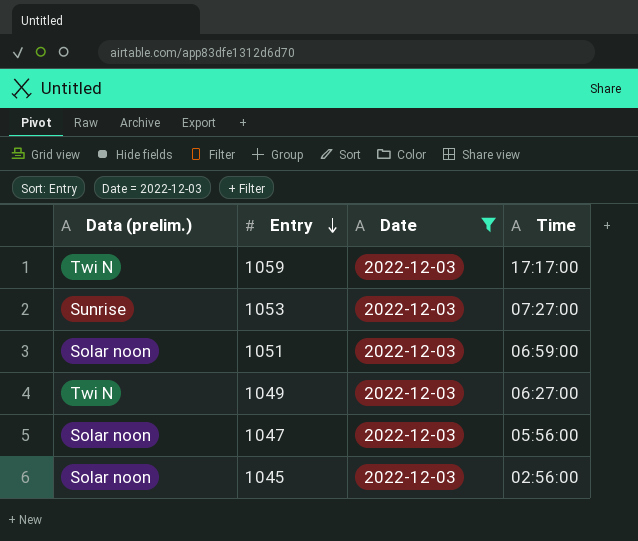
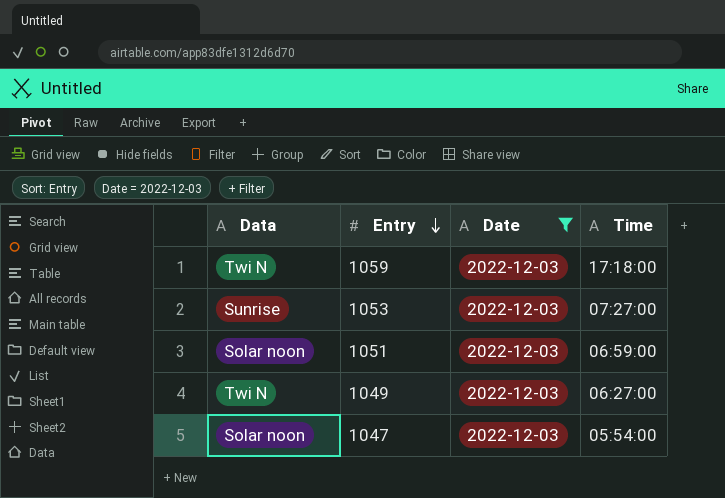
column name: Data (prelim.) -> Data
row 1045: Solar noon | 2022-12-03 | 02:56:00 -> none
1059 | Time: 17:17:00 -> 17:18:00
1047 | Time: 05:56:00 -> 05:54:00

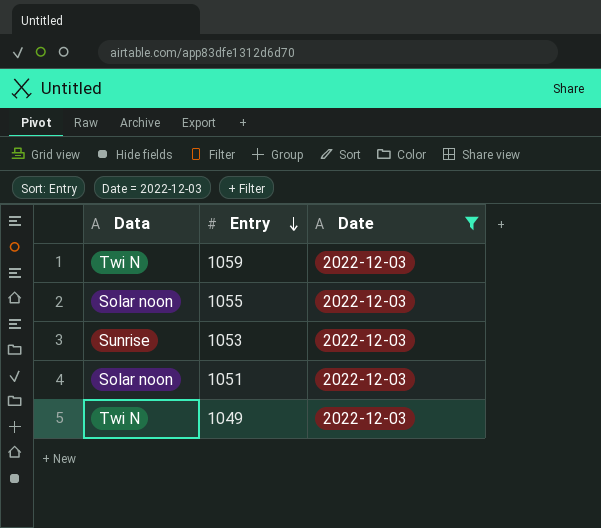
column Time | position: 4 -> none
row 1047: Solar noon | 2022-12-03 | 05:54:00 -> none
row 1055: none -> Solar noon | 2022-12-03

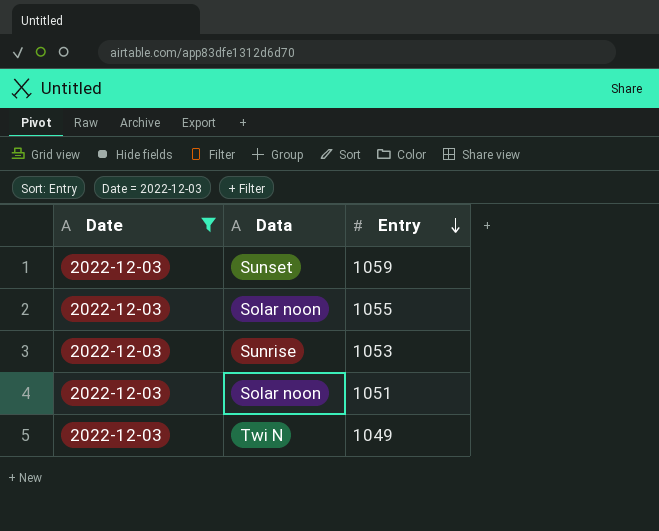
column Date | position: 3 -> 1
1059 | Data: Twi N -> Sunset

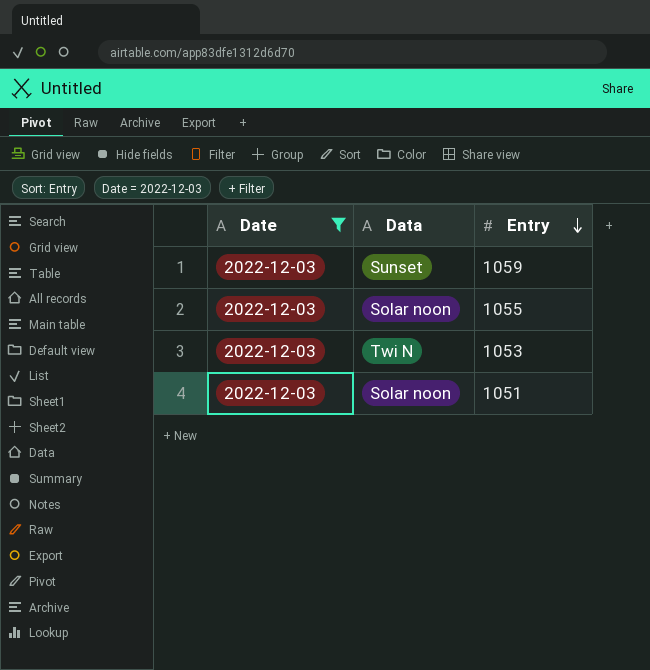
row 1049: 2022-12-03 | Twi N -> none
1053 | Data: Sunrise -> Twi N

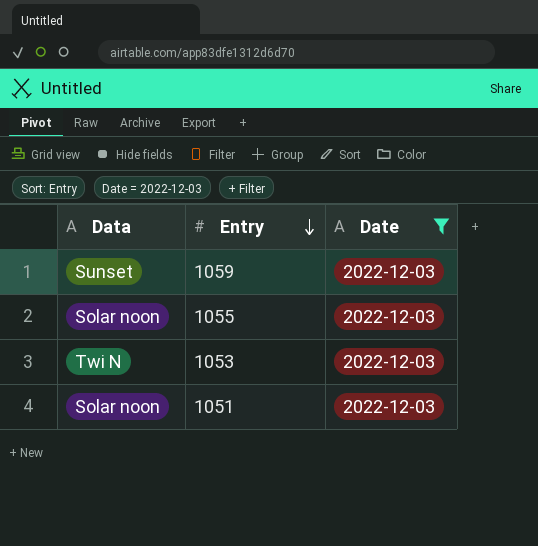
column Date | position: 1 -> 3

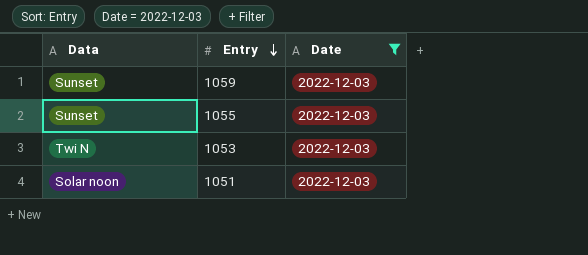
1055 | Data: Solar noon -> Sunset

